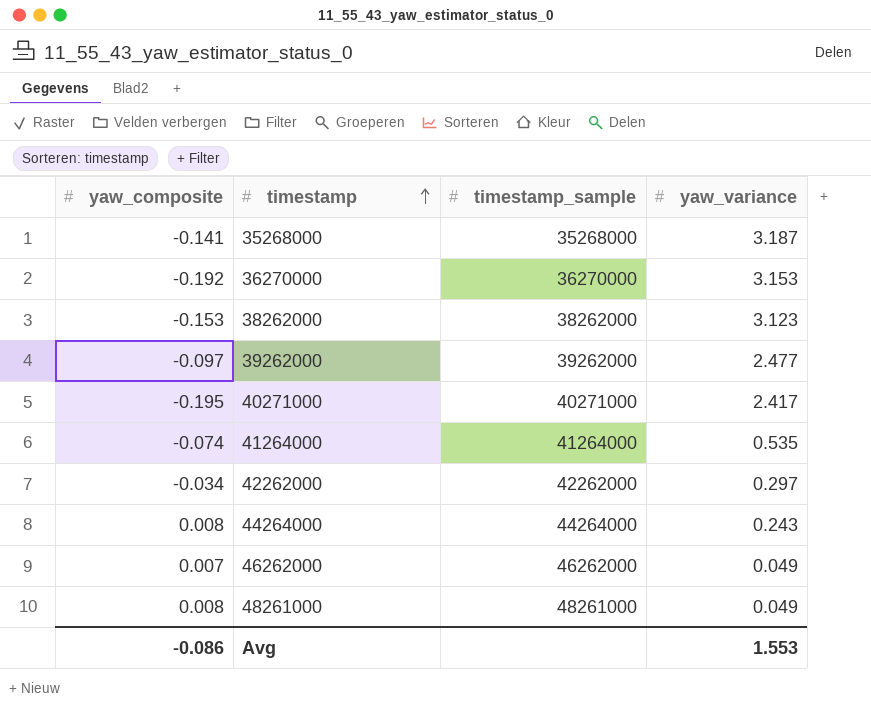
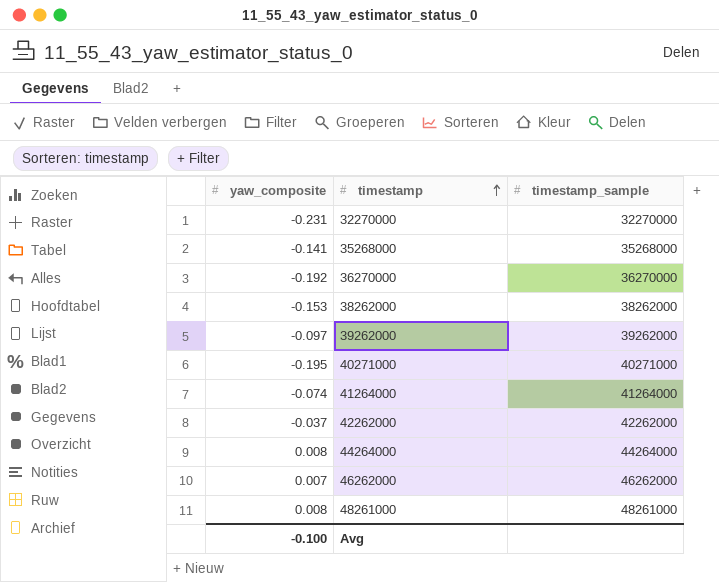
column yaw_variance | position: 4 -> none
row 32270000: none -> -0.231 | 32270000
42262000 | yaw_composite: -0.034 -> -0.037
Avg | yaw_composite: -0.086 -> -0.100

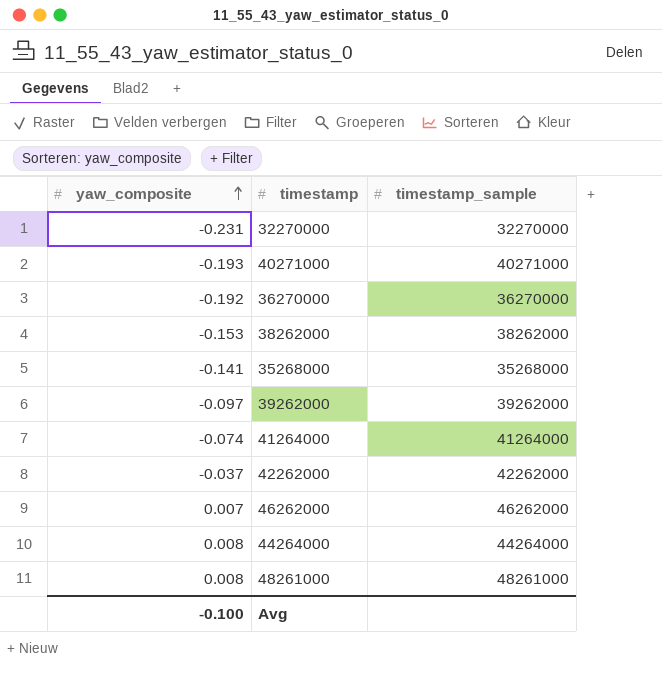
row order: timestamp ascending -> yaw_composite ascending
40271000 | yaw_composite: -0.195 -> -0.193

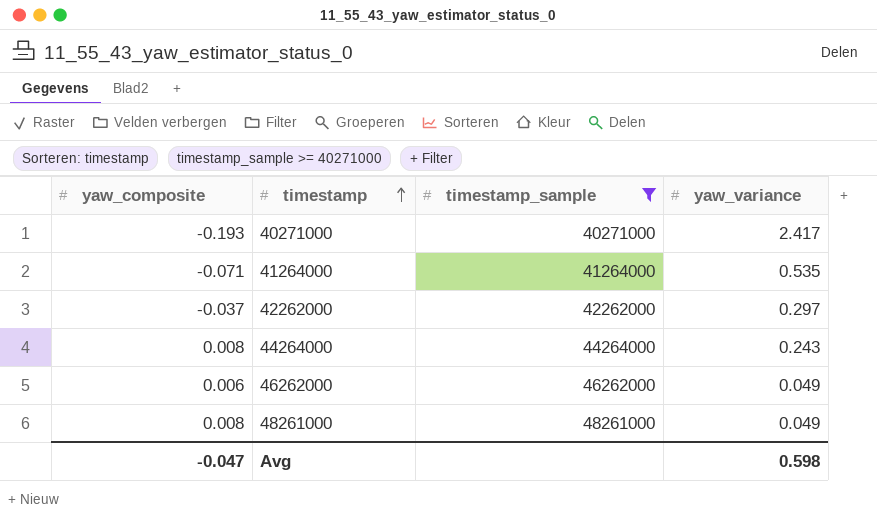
filter: none -> timestamp_sample >= 40271000
row order: yaw_composite ascending -> timestamp ascending
column yaw_variance | position: none -> 4
41264000 | yaw_composite: -0.074 -> -0.071
46262000 | yaw_composite: 0.007 -> 0.006
Avg | yaw_composite: -0.100 -> -0.047

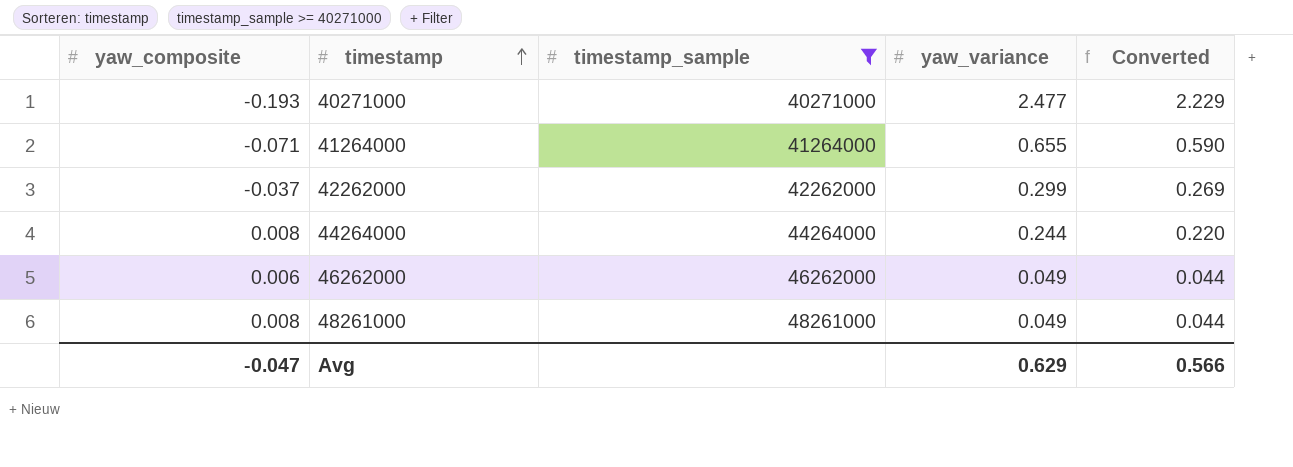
column Converted | formula: none -> [yaw_variance] * 0.9
40271000 | yaw_variance: 2.417 -> 2.477
41264000 | yaw_variance: 0.535 -> 0.655
42262000 | yaw_variance: 0.297 -> 0.299
44264000 | yaw_variance: 0.243 -> 0.244
Avg | yaw_variance: 0.598 -> 0.629

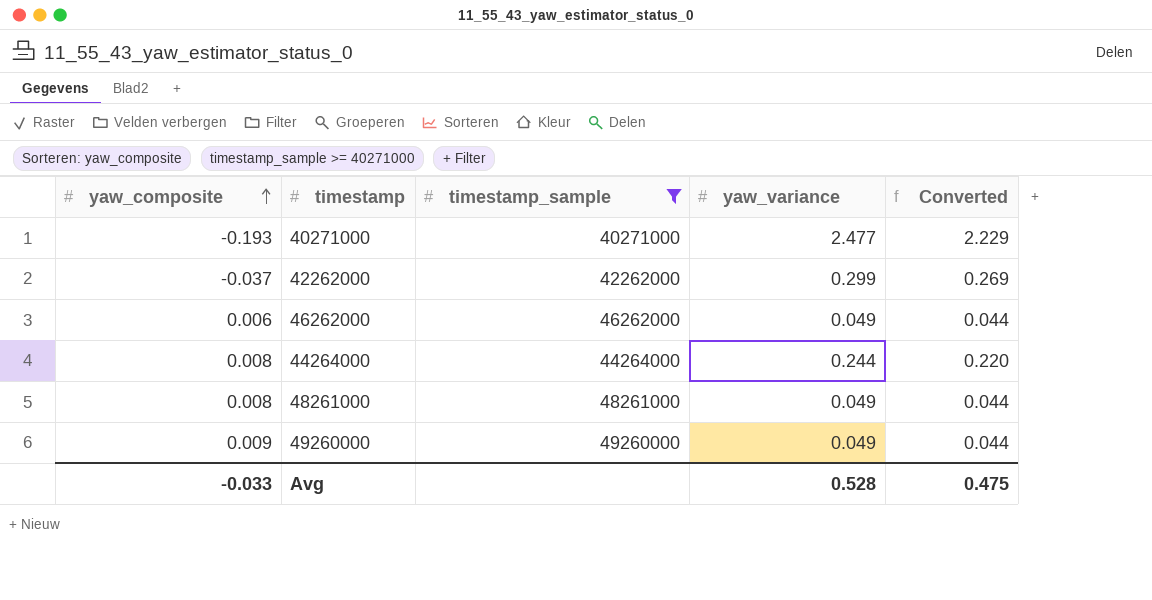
row order: timestamp ascending -> yaw_composite ascending
row 41264000: -0.071 | 41264000 | 0.655 | 0.590 -> none
row 49260000: none -> 0.009 | 49260000 | 0.049 | 0.044
Avg | yaw_composite: -0.047 -> -0.033
Avg | yaw_variance: 0.629 -> 0.528
Avg | Converted: 0.566 -> 0.475

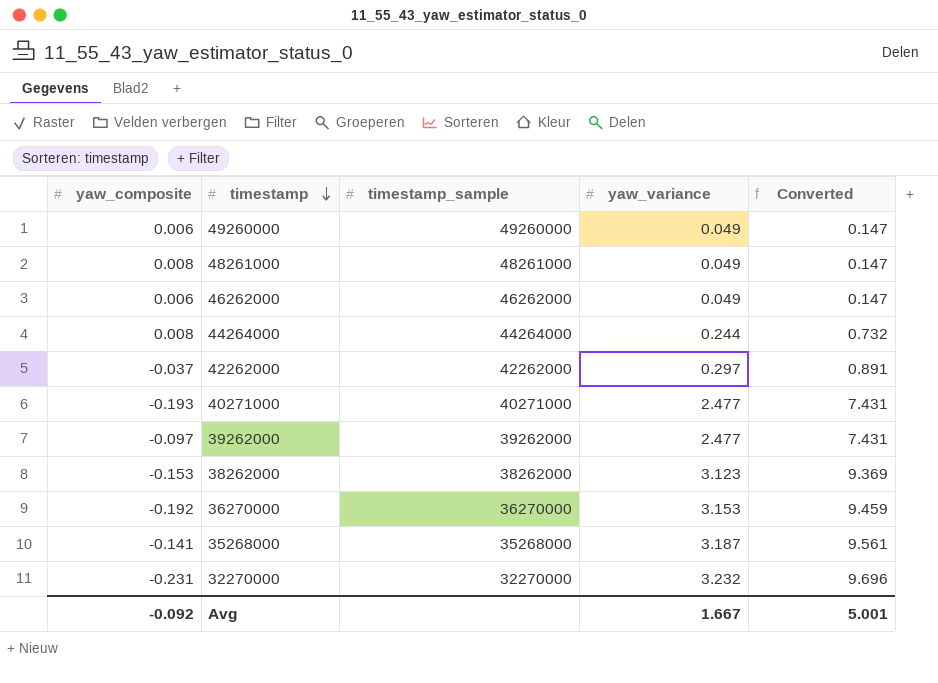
filter: timestamp_sample >= 40271000 -> none
row order: yaw_composite ascending -> timestamp descending
column Converted | formula: [yaw_variance] * 0.9 -> [yaw_variance] * 3
49260000 | yaw_composite: 0.009 -> 0.006
42262000 | yaw_variance: 0.299 -> 0.297
Avg | yaw_composite: -0.033 -> -0.092
Avg | yaw_variance: 0.528 -> 1.667
Avg | Converted: 0.475 -> 5.001

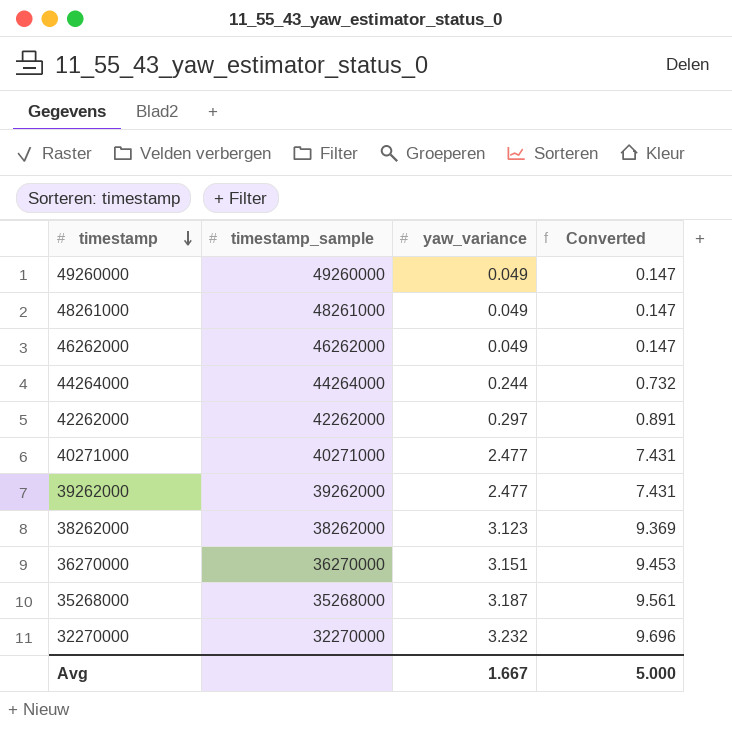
column yaw_composite | position: 1 -> none
36270000 | yaw_variance: 3.153 -> 3.151
36270000 | Converted: 9.459 -> 9.453
Avg | Converted: 5.001 -> 5.000

